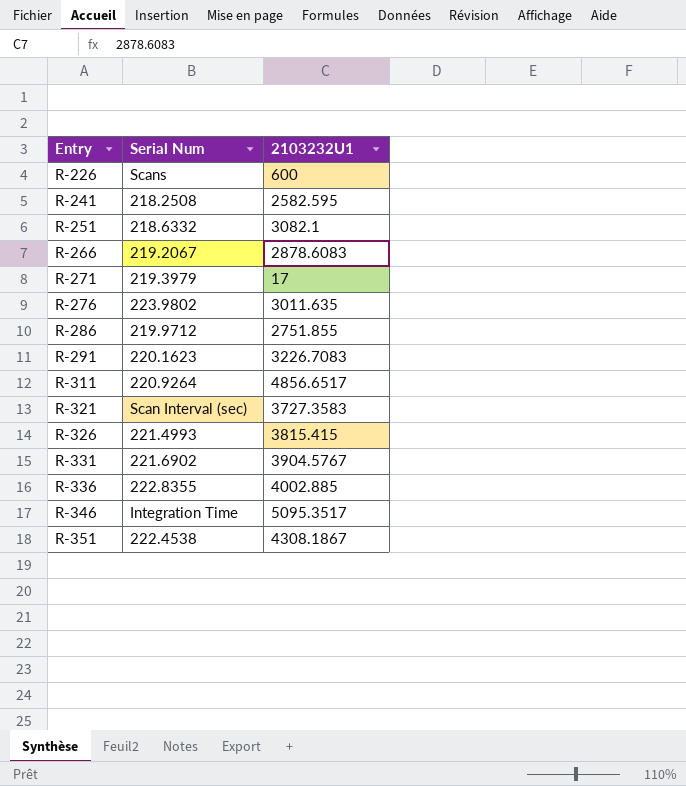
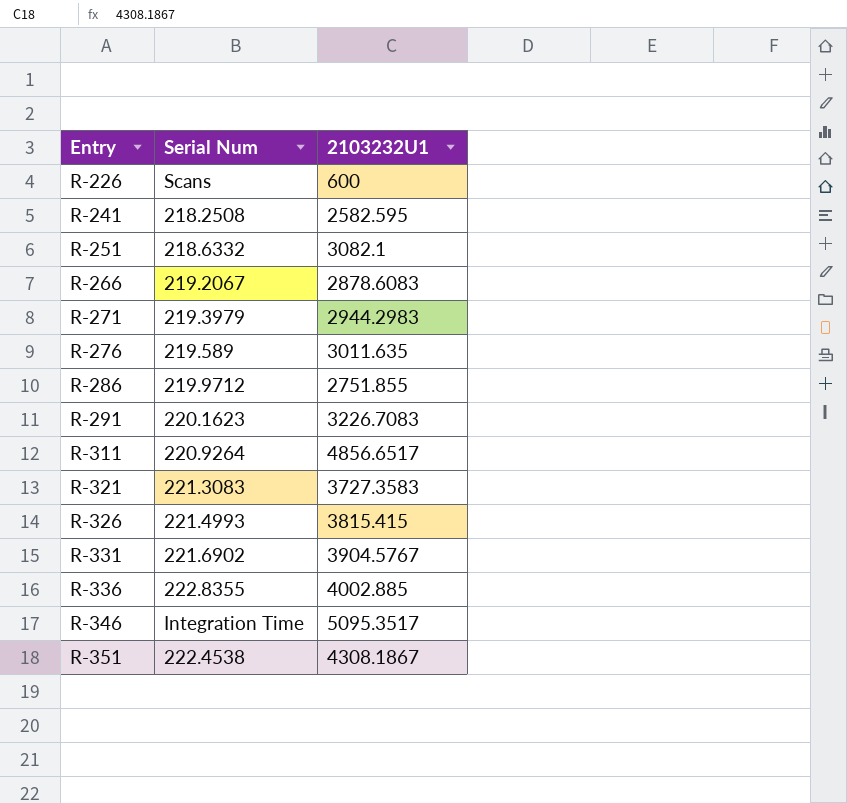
R-271 | 2103232U1: 17 -> 2944.2983
R-276 | Serial Num: 223.9802 -> 219.589
R-321 | Serial Num: Scan Interval (sec) -> 221.3083

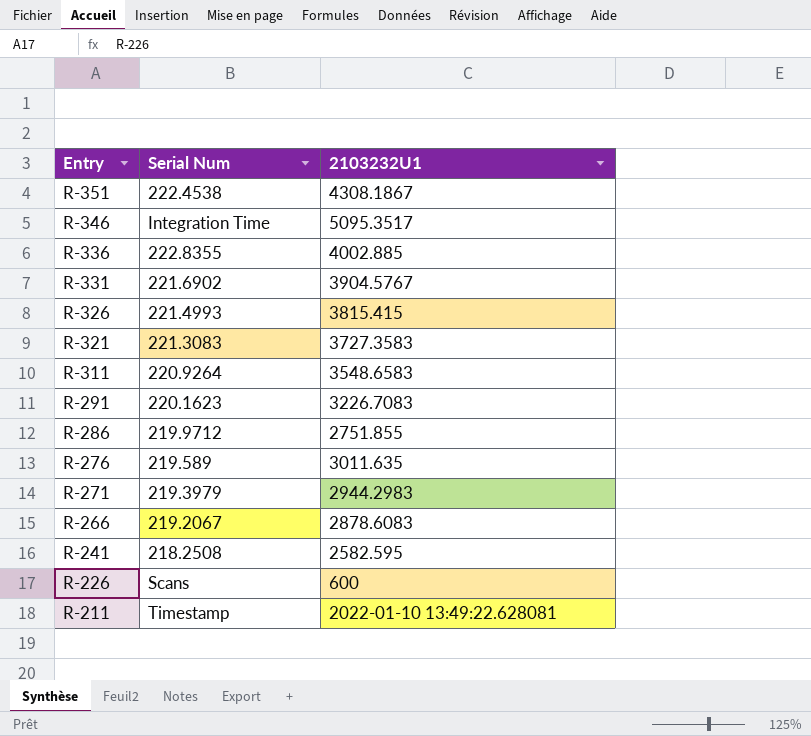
row order: Entry ascending -> Entry descending
row R-251: 218.6332 | 3082.1 -> none
R-311 | 2103232U1: 4856.6517 -> 3548.6583
row R-211: none -> Timestamp | 2022-01-10 13:49:22.628081

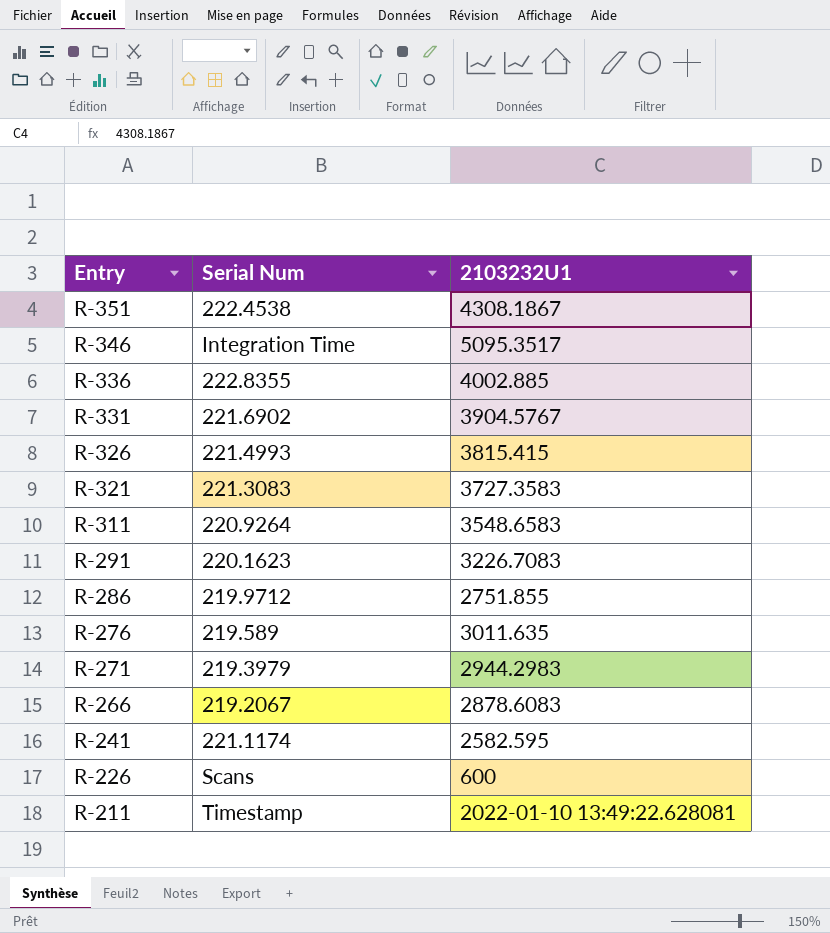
R-241 | Serial Num: 218.2508 -> 221.1174

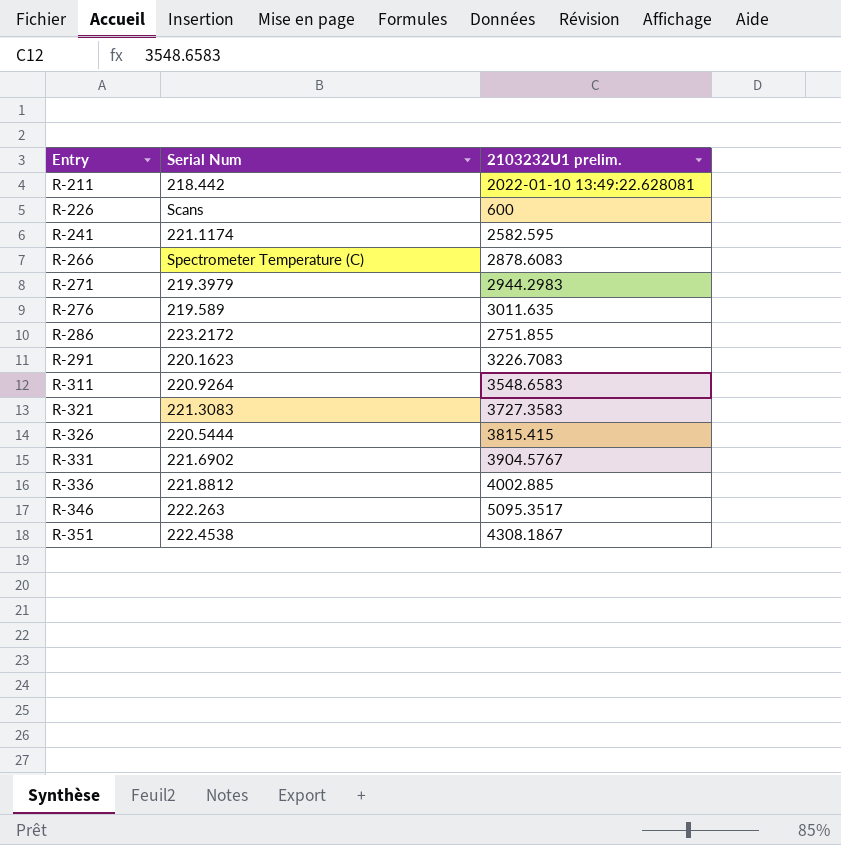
row order: Entry descending -> Entry ascending
column name: 2103232U1 -> 2103232U1 prelim.
R-211 | Serial Num: Timestamp -> 218.442
R-266 | Serial Num: 219.2067 -> Spectrometer Temperature (C)
R-286 | Serial Num: 219.9712 -> 223.2172
R-326 | Serial Num: 221.4993 -> 220.5444
R-336 | Serial Num: 222.8355 -> 221.8812
R-346 | Serial Num: Integration Time -> 222.263

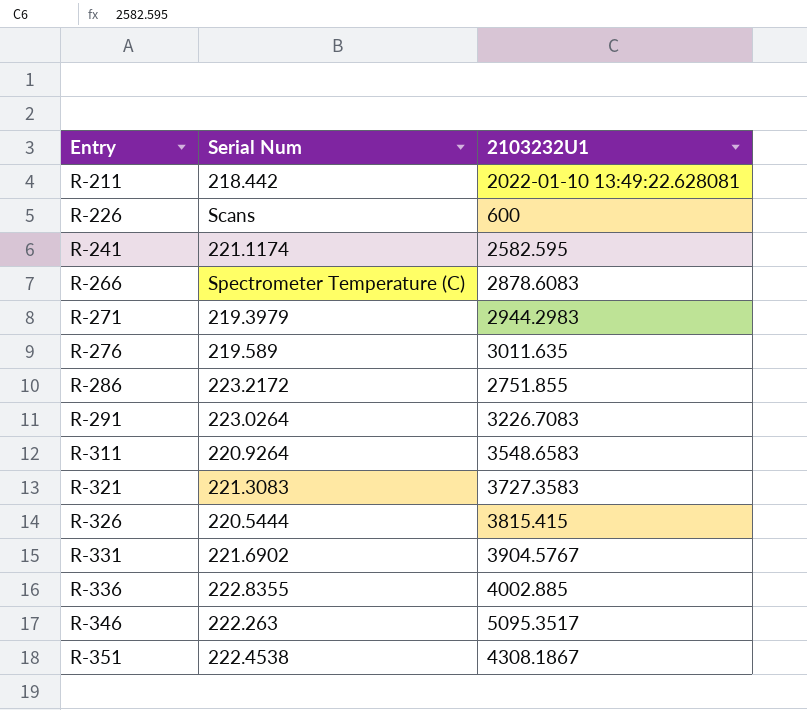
column name: 2103232U1 prelim. -> 2103232U1
R-291 | Serial Num: 220.1623 -> 223.0264
R-336 | Serial Num: 221.8812 -> 222.8355

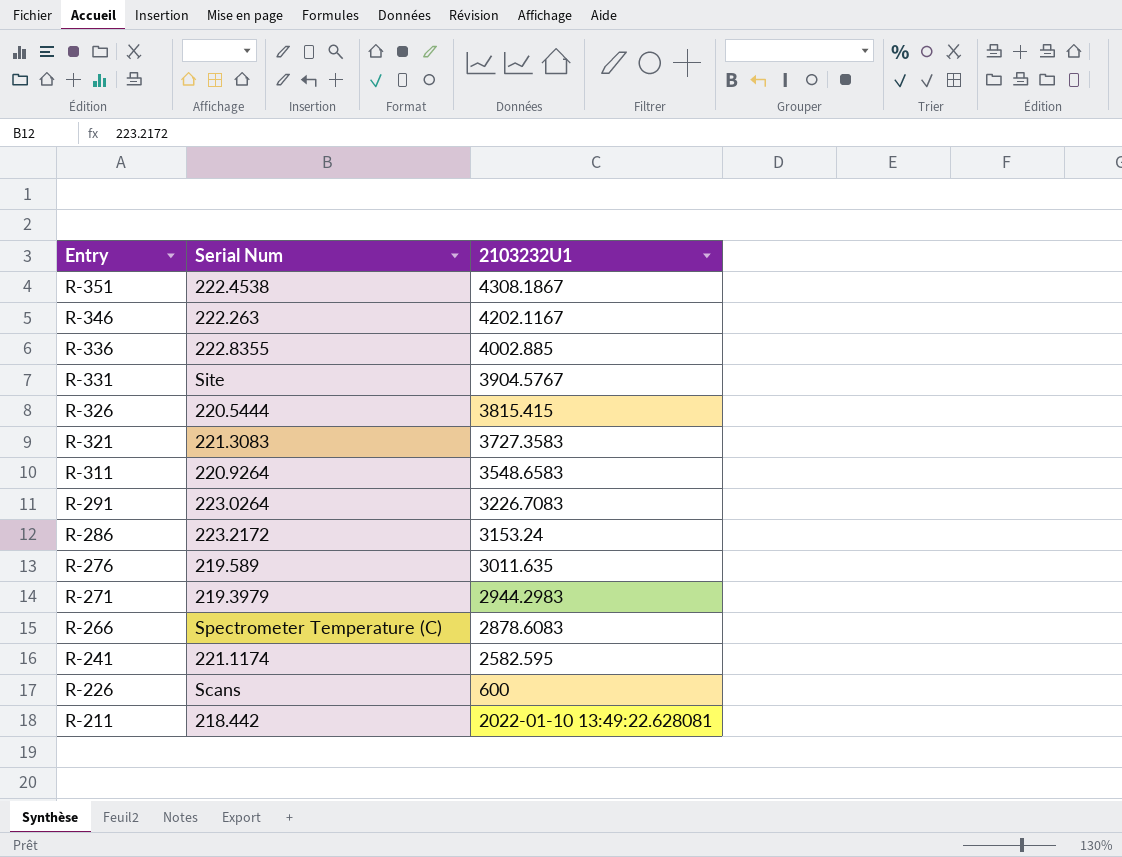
row order: Entry ascending -> Entry descending
R-346 | 2103232U1: 5095.3517 -> 4202.1167
R-331 | Serial Num: 221.6902 -> Site
R-286 | 2103232U1: 2751.855 -> 3153.24

